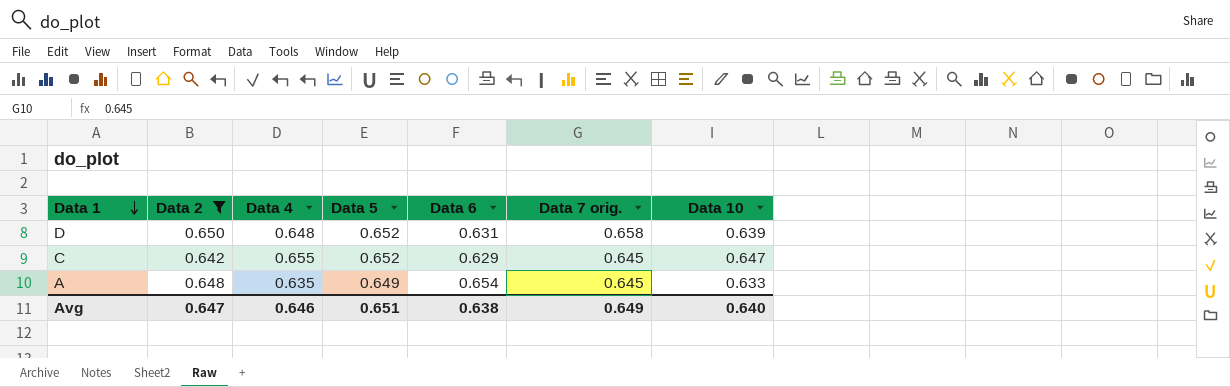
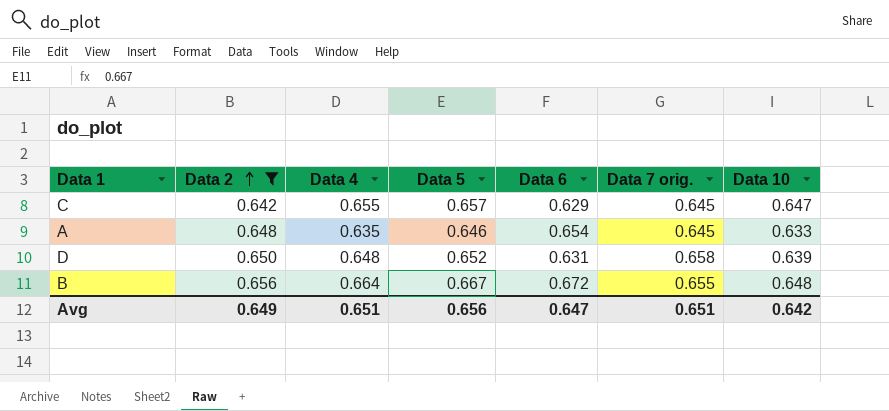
row order: Data 1 descending -> Data 2 ascending
C | Data 5: 0.652 -> 0.657
A | Data 5: 0.649 -> 0.646
row B: none -> 0.656 | 0.664 | 0.667 | 0.672 | 0.655 | 0.648
Avg | Data 2: 0.647 -> 0.649
Avg | Data 4: 0.646 -> 0.651
Avg | Data 5: 0.651 -> 0.656
Avg | Data 6: 0.638 -> 0.647
Avg | Data 7 orig.: 0.649 -> 0.651
Avg | Data 10: 0.640 -> 0.642

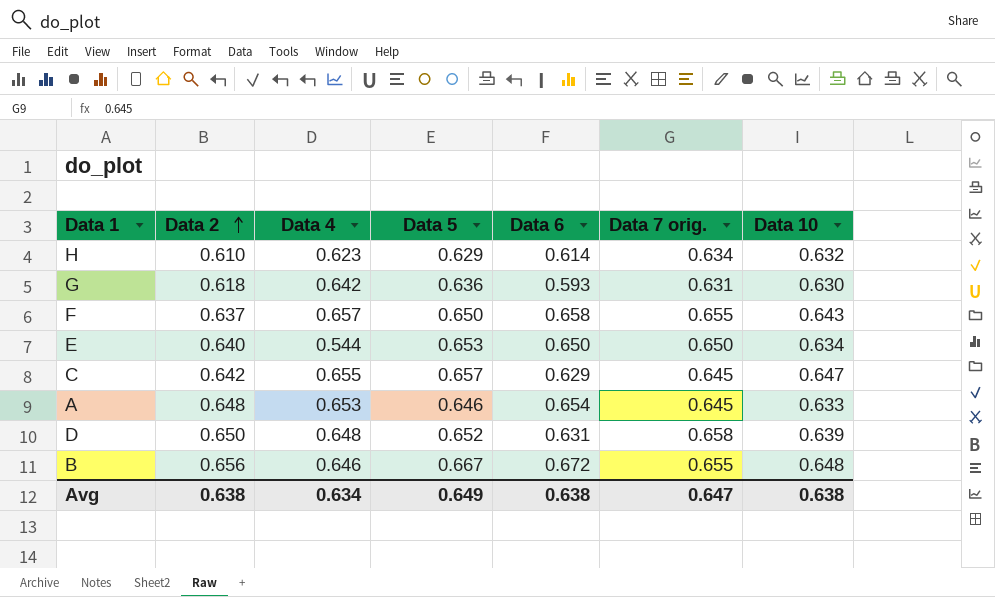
filter: Data 2 >= 0.642 -> none
A | Data 4: 0.635 -> 0.653
B | Data 4: 0.664 -> 0.646
Avg | Data 2: 0.649 -> 0.638
Avg | Data 4: 0.651 -> 0.634
Avg | Data 5: 0.656 -> 0.649
Avg | Data 6: 0.647 -> 0.638
Avg | Data 7 orig.: 0.651 -> 0.647
Avg | Data 10: 0.642 -> 0.638

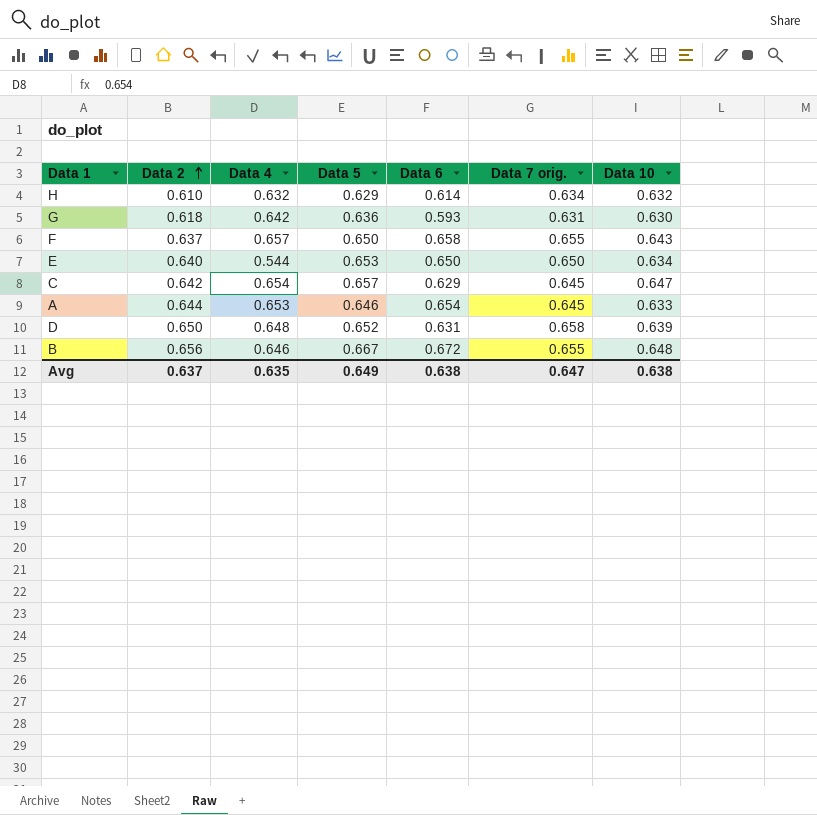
H | Data 4: 0.623 -> 0.632
C | Data 4: 0.655 -> 0.654
A | Data 2: 0.648 -> 0.644
Avg | Data 2: 0.638 -> 0.637
Avg | Data 4: 0.634 -> 0.635

